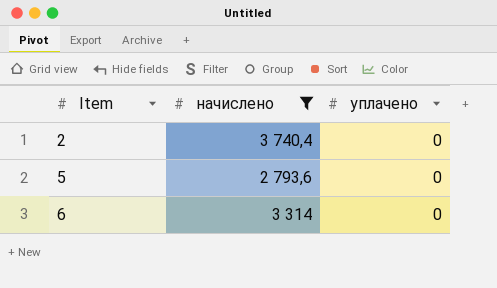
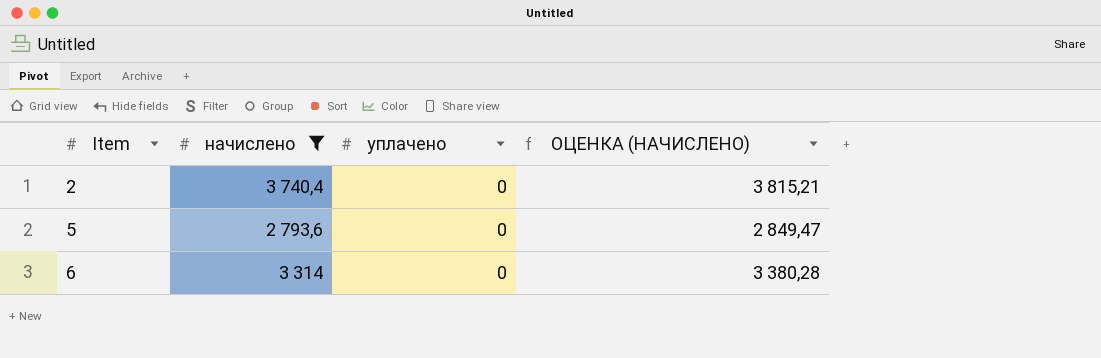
column ОЦЕНКА (НАЧИСЛЕНО) | formula: none -> [начислено] * 1,02

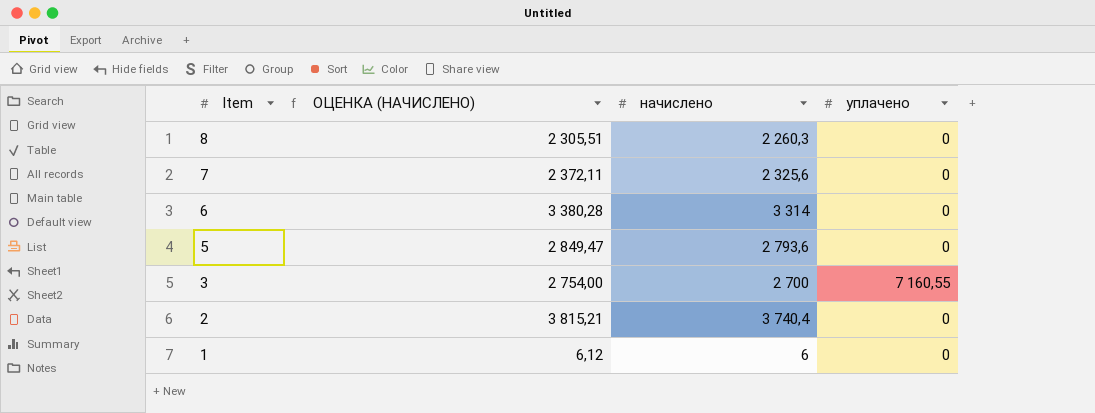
filter: начислено >= 2 793,6 -> none
row order: Item ascending -> Item descending
column ОЦЕНКА (НАЧИСЛЕНО) | position: 4 -> 2

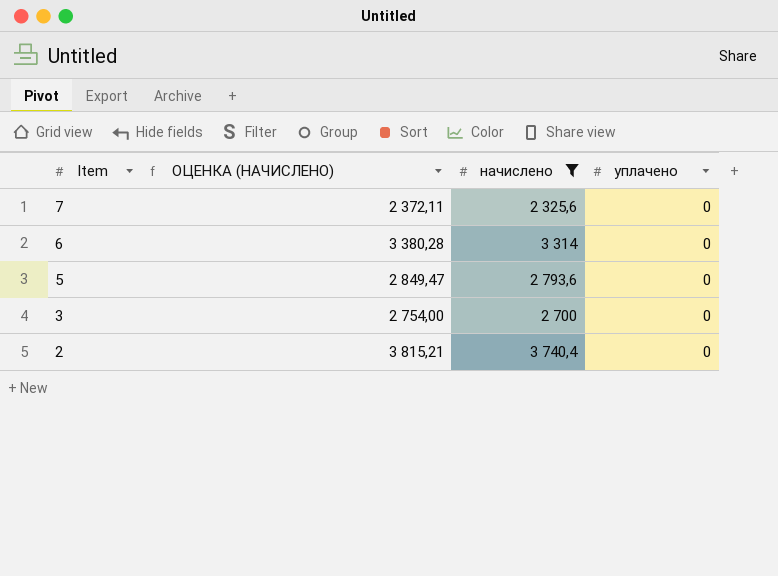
filter: none -> начислено >= 2 325,6
3 | уплачено: 7 160,55 -> 0

